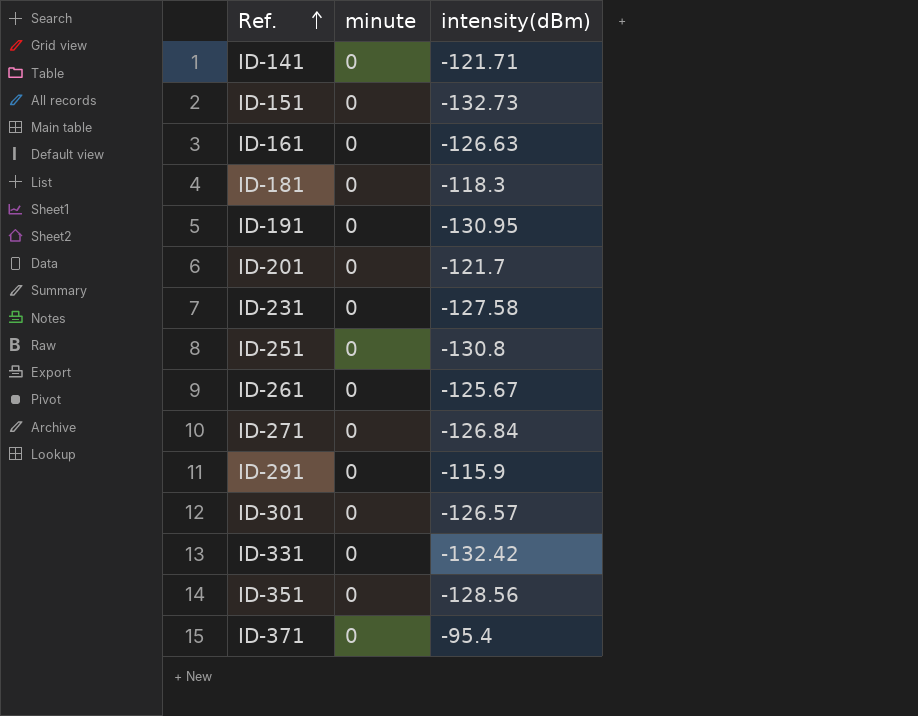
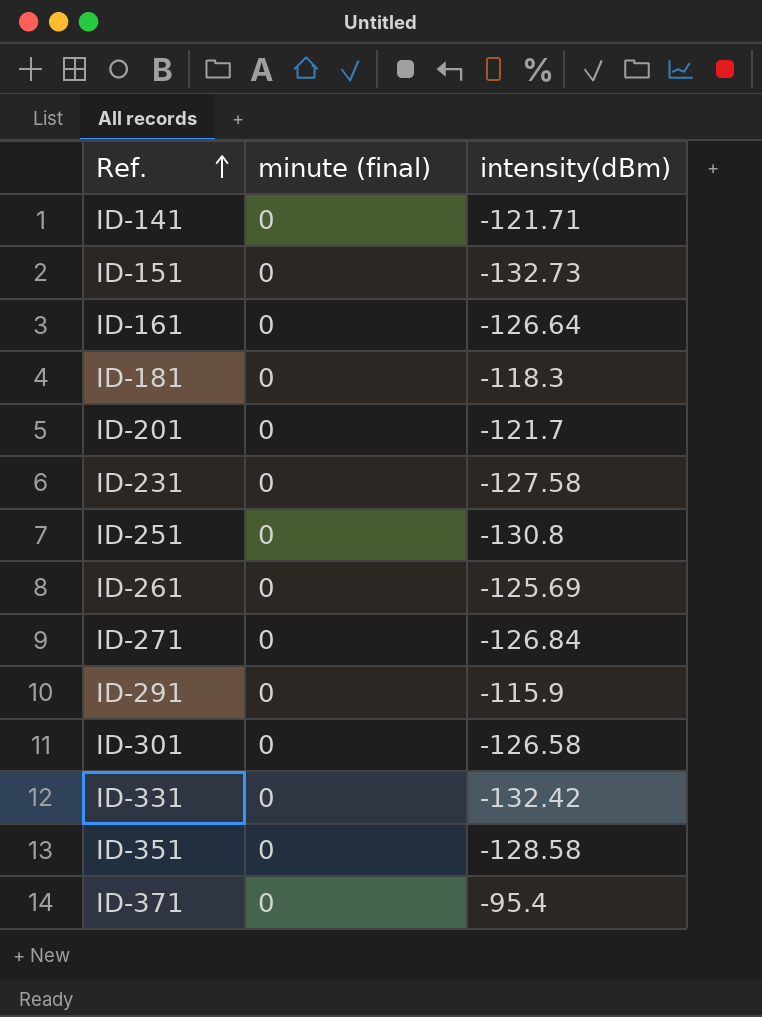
column name: minute -> minute (final)
row ID-191: 0 | -130.95 -> none
ID-161 | intensity(dBm): -126.63 -> -126.64
ID-261 | intensity(dBm): -125.67 -> -125.69
ID-301 | intensity(dBm): -126.57 -> -126.58
ID-351 | intensity(dBm): -128.56 -> -128.58

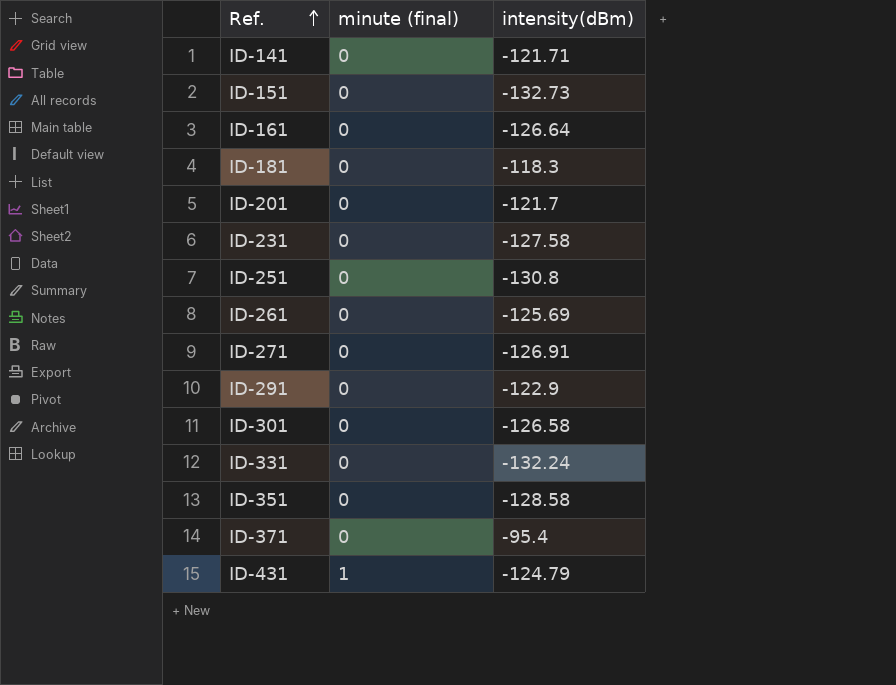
ID-271 | intensity(dBm): -126.84 -> -126.91
ID-291 | intensity(dBm): -115.9 -> -122.9
ID-331 | intensity(dBm): -132.42 -> -132.24
row ID-431: none -> 1 | -124.79

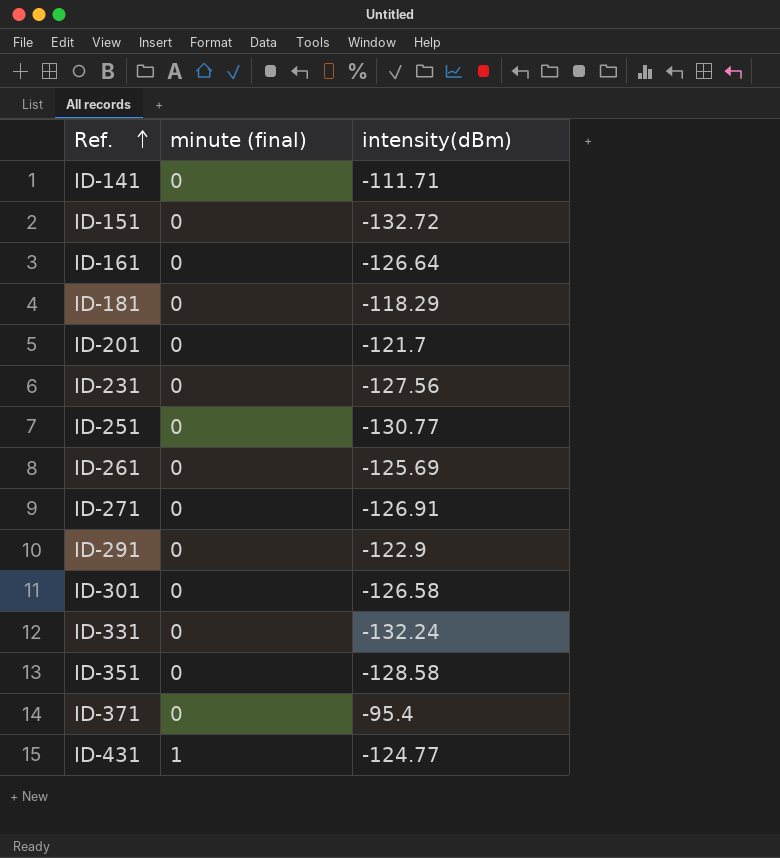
ID-141 | intensity(dBm): -121.71 -> -111.71
ID-151 | intensity(dBm): -132.73 -> -132.72
ID-181 | intensity(dBm): -118.3 -> -118.29
ID-231 | intensity(dBm): -127.58 -> -127.56
ID-251 | intensity(dBm): -130.8 -> -130.77
ID-431 | intensity(dBm): -124.79 -> -124.77

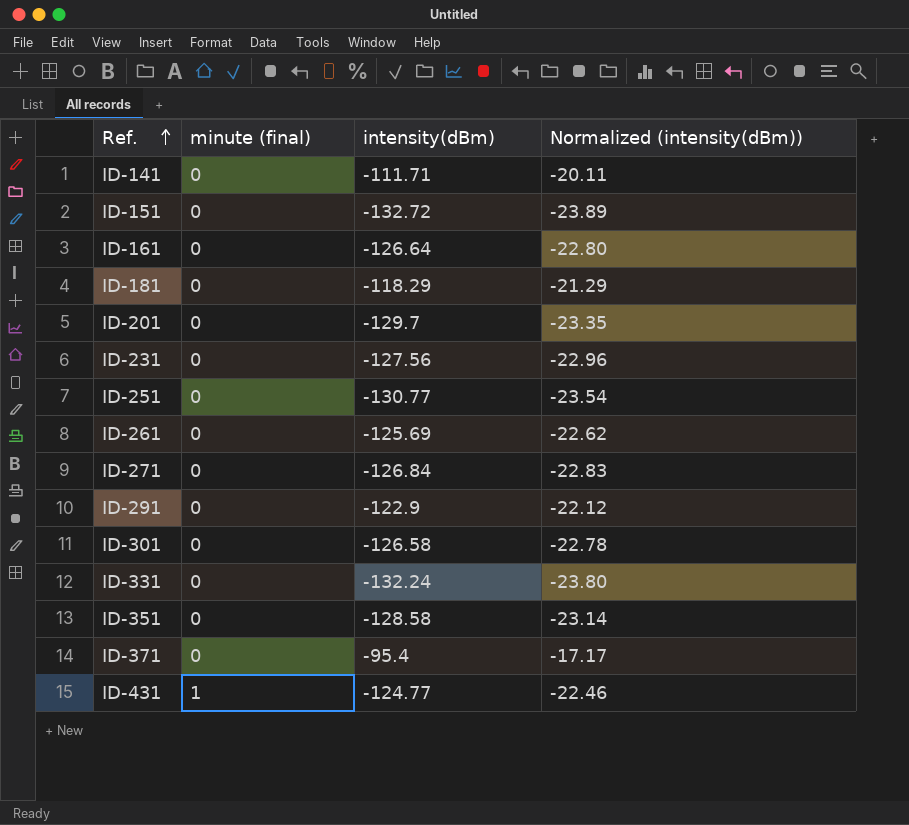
column Normalized (intensity(dBm)) | formula: none -> [intensity(dBm)] * 0.18
ID-201 | intensity(dBm): -121.7 -> -129.7
ID-271 | intensity(dBm): -126.91 -> -126.84

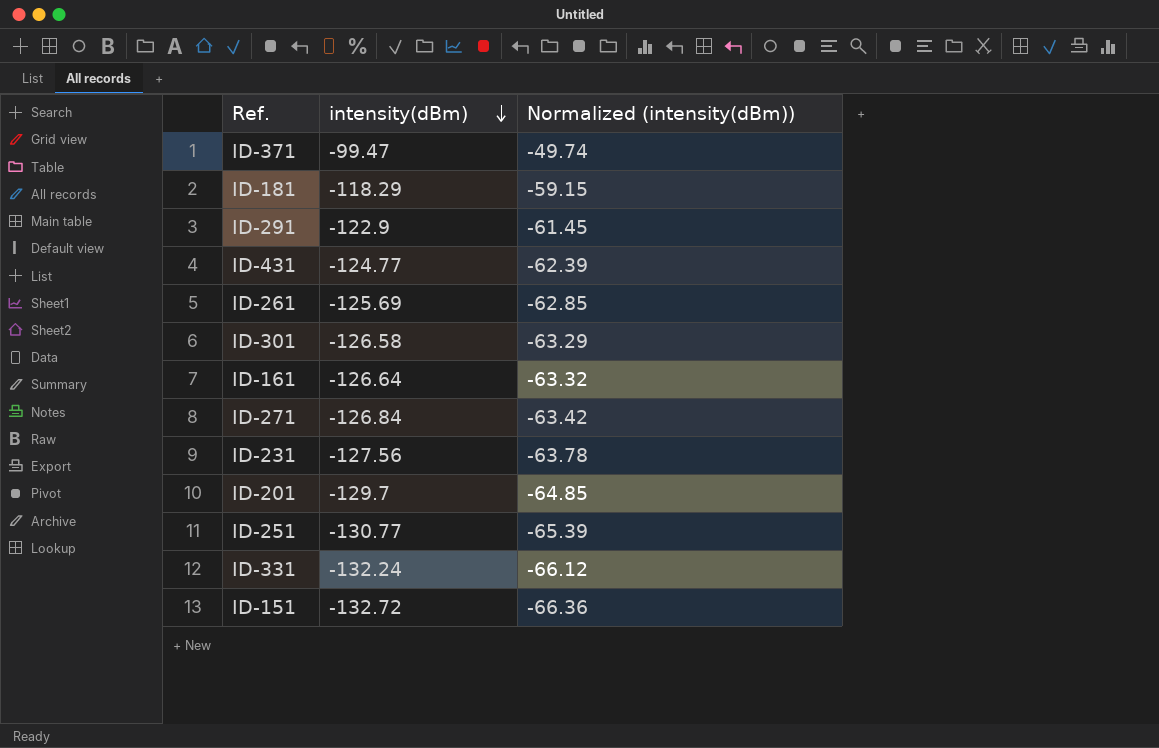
row order: Ref. ascending -> intensity(dBm) descending
column minute (final) | position: 2 -> none
column Normalized (intensity(dBm)) | formula: [intensity(dBm)] * 0.18 -> [intensity(dBm)] * 0.5
row ID-141: 0 | -111.71 | -20.11 -> none
row ID-351: 0 | -128.58 | -23.14 -> none
ID-371 | intensity(dBm): -95.4 -> -99.47

